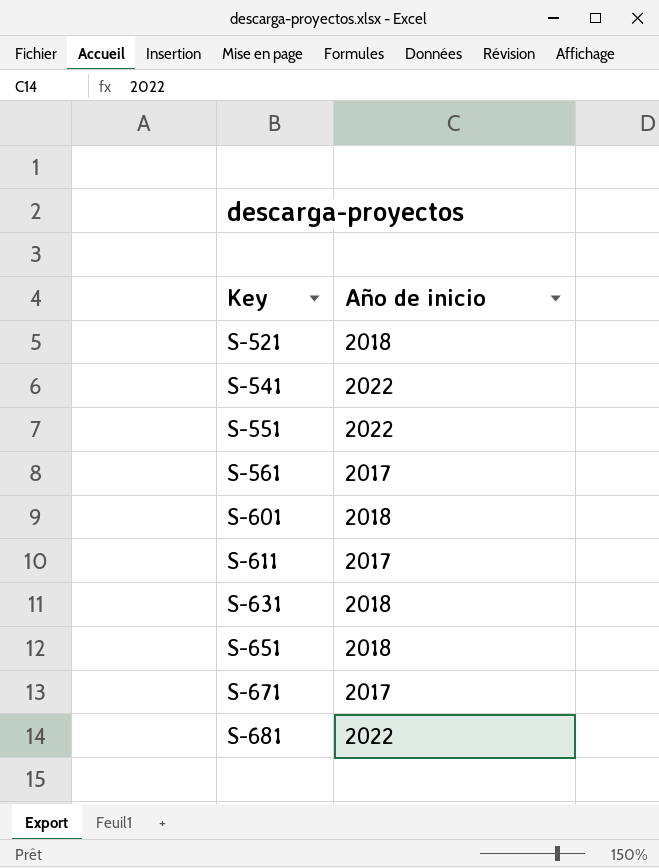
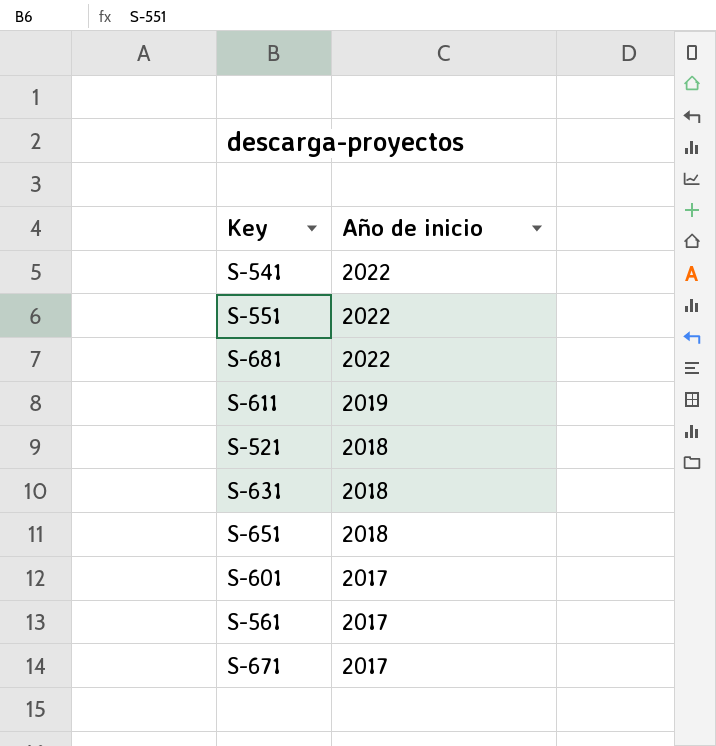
row order: Key ascending -> Año de inicio descending
S-611 | Año de inicio: 2017 -> 2019
S-601 | Año de inicio: 2018 -> 2017

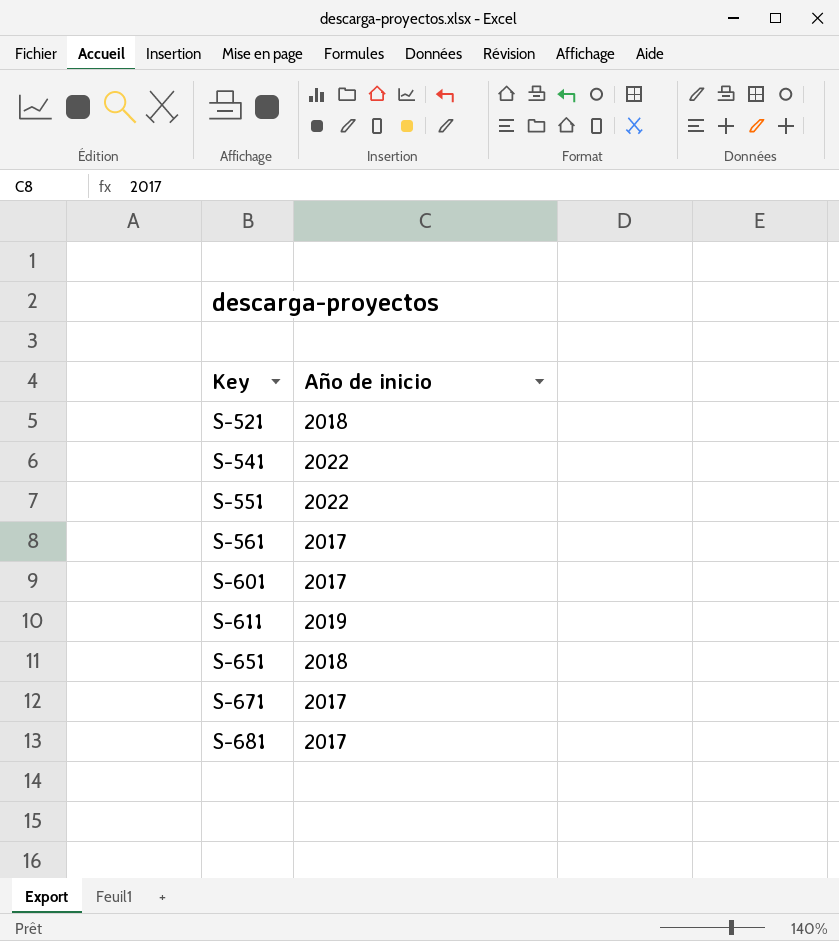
row order: Año de inicio descending -> Key ascending
row S-631: 2018 -> none
S-681 | Año de inicio: 2022 -> 2017

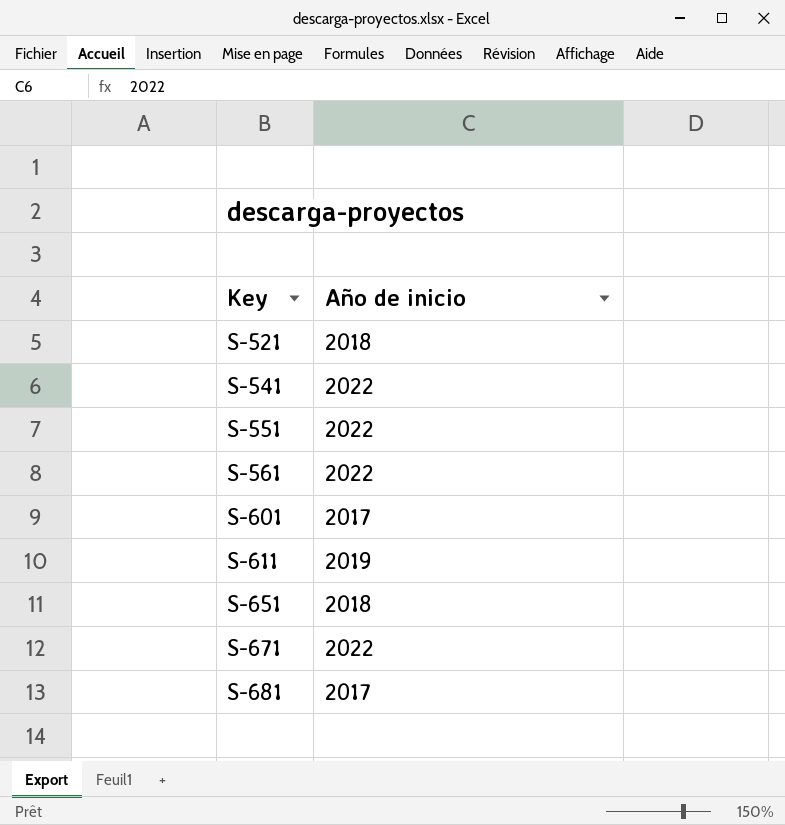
S-561 | Año de inicio: 2017 -> 2022
S-671 | Año de inicio: 2017 -> 2022

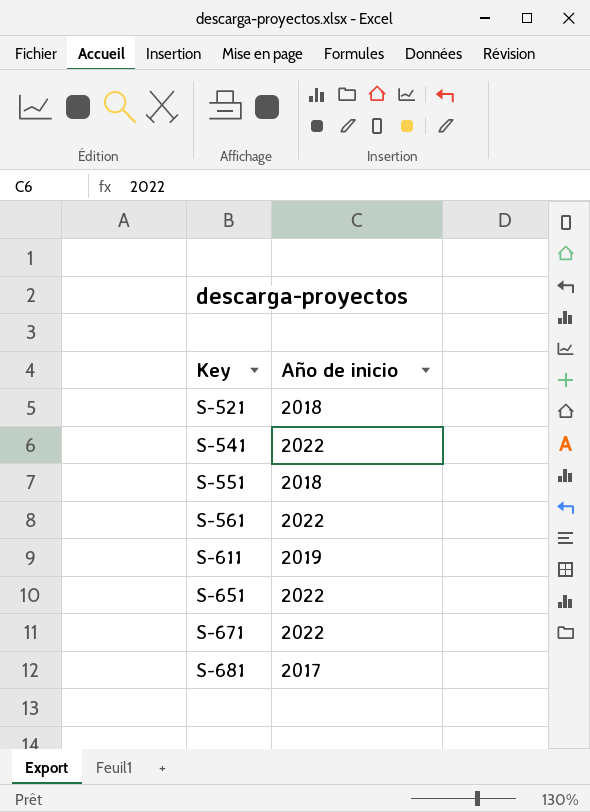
row S-601: 2017 -> none
S-551 | Año de inicio: 2022 -> 2018
S-651 | Año de inicio: 2018 -> 2022

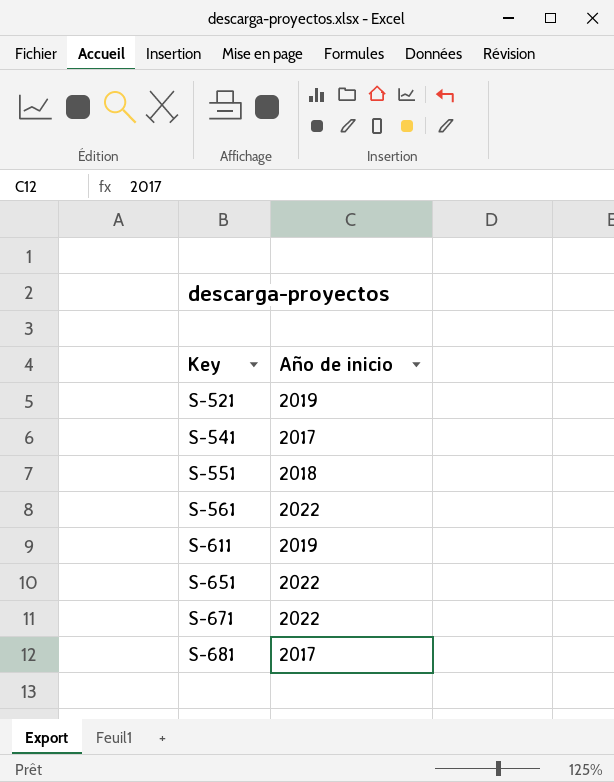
S-521 | Año de inicio: 2018 -> 2019
S-541 | Año de inicio: 2022 -> 2017

